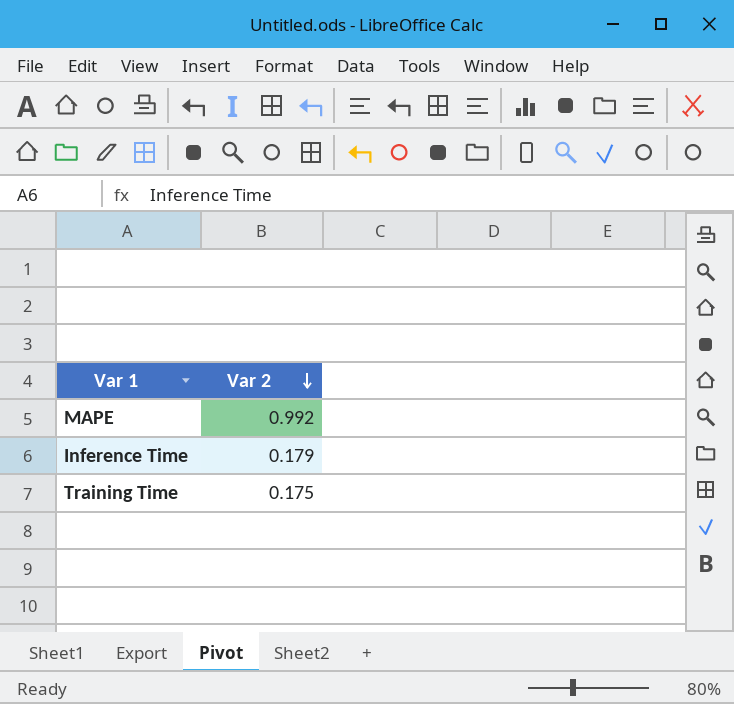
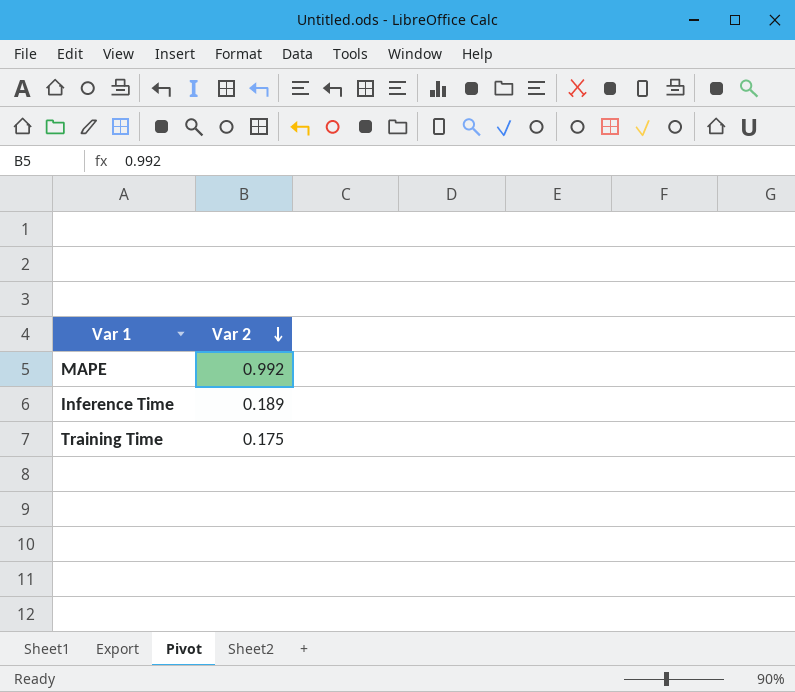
Inference Time | Var 2: 0.179 -> 0.189

